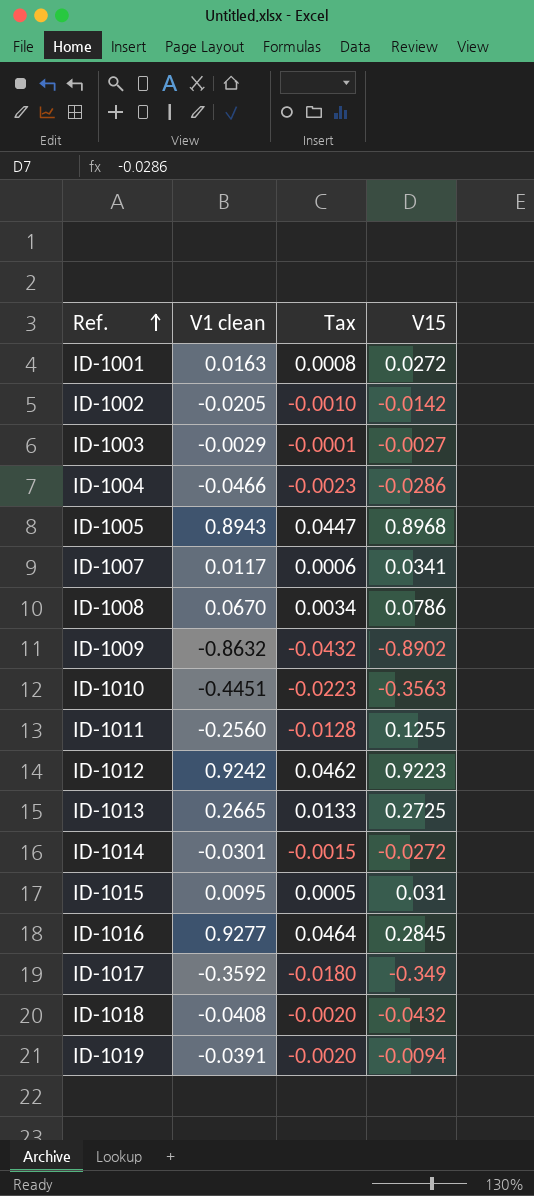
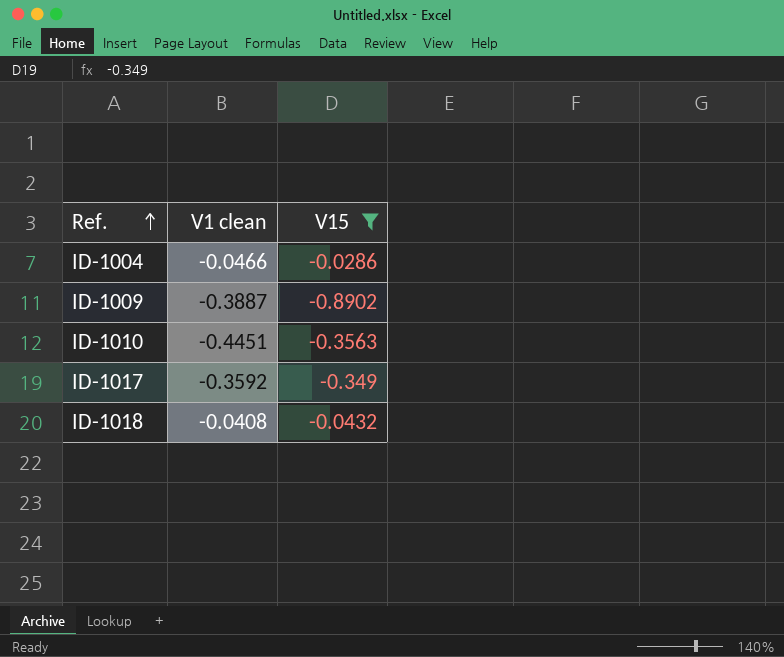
filter: none -> V15 <= -0.0286
column Tax | formula: [V1 clean] * 0.05 -> none
ID-1009 | V1 clean: -0.8632 -> -0.3887

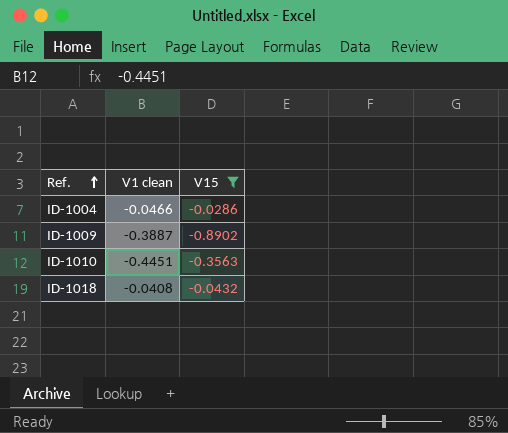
row ID-1017: -0.3592 | -0.349 -> none

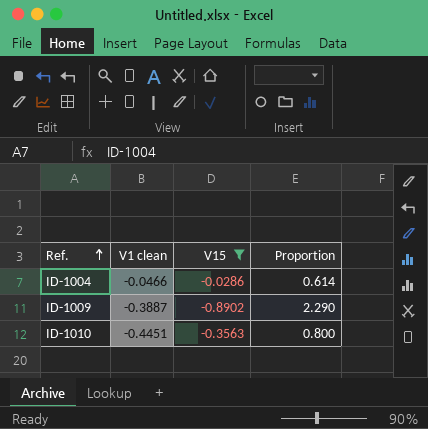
column Proportion | formula: none -> [V15] / [V1 clean]
row ID-1018: -0.0408 | -0.0432 -> none

